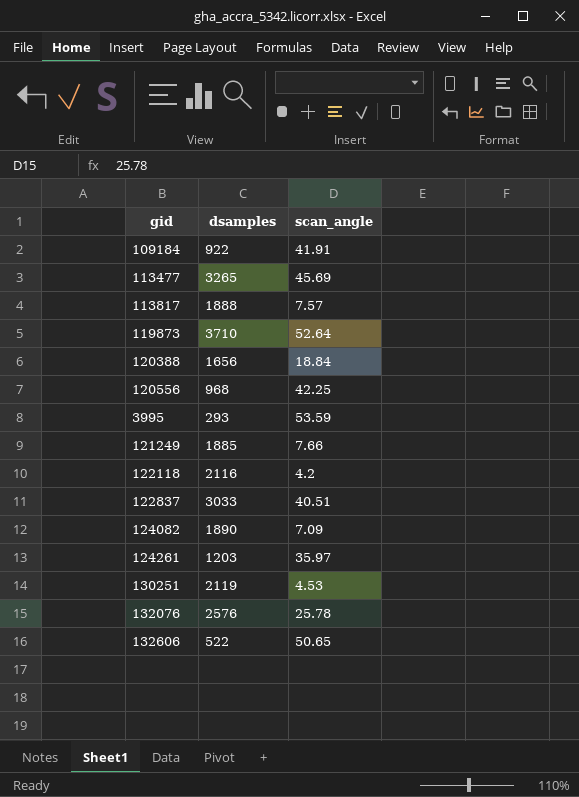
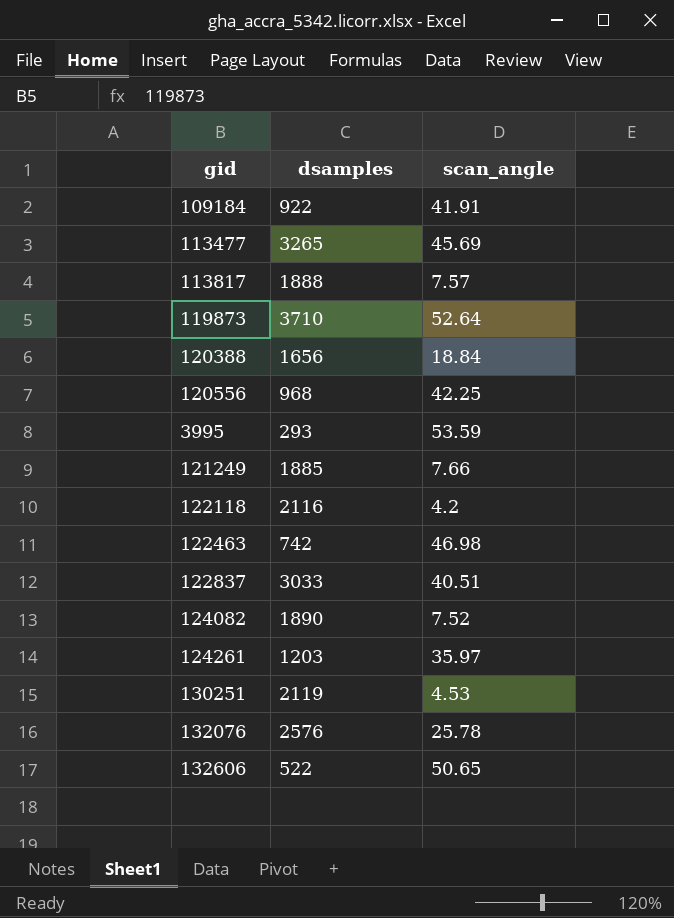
row 122463: none -> 742 | 46.98
124082 | scan_angle: 7.09 -> 7.52

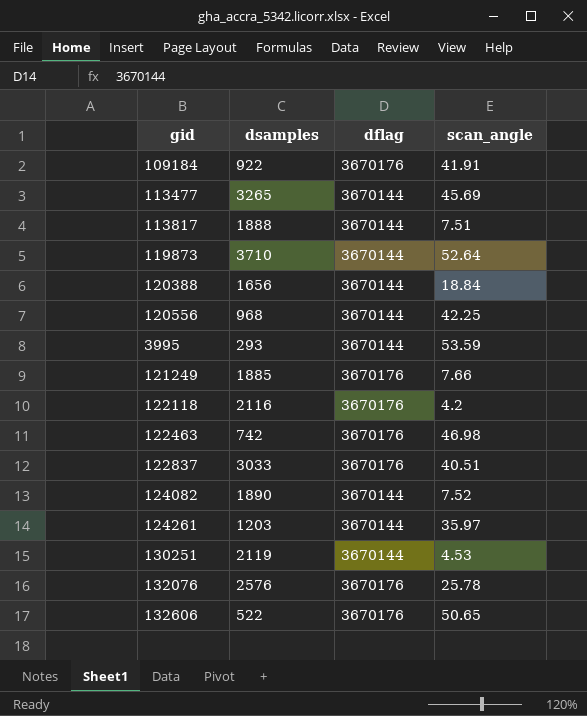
column dflag | position: none -> 3
113817 | scan_angle: 7.57 -> 7.51

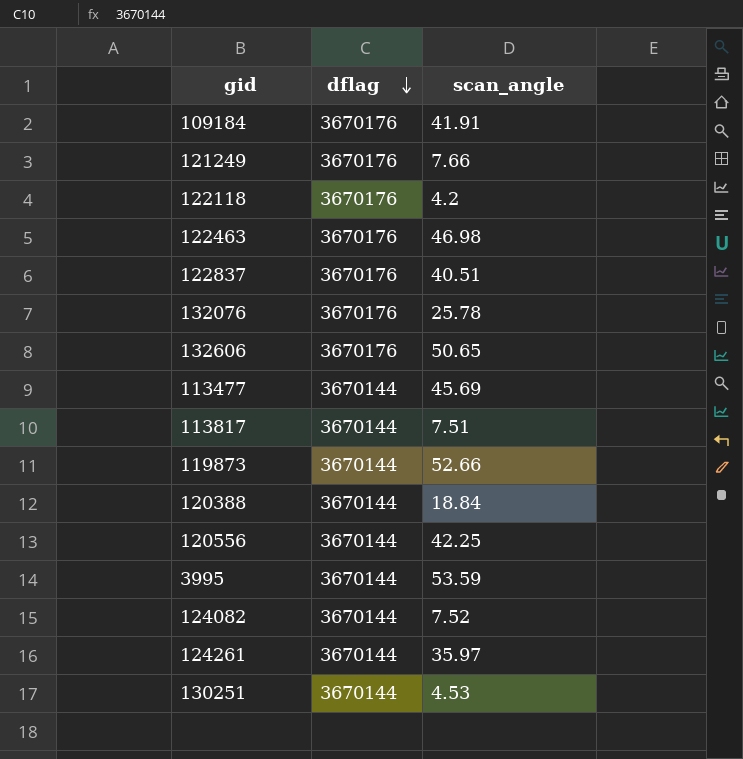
row order: none -> dflag descending
column dsamples | position: 2 -> none
119873 | scan_angle: 52.64 -> 52.66

